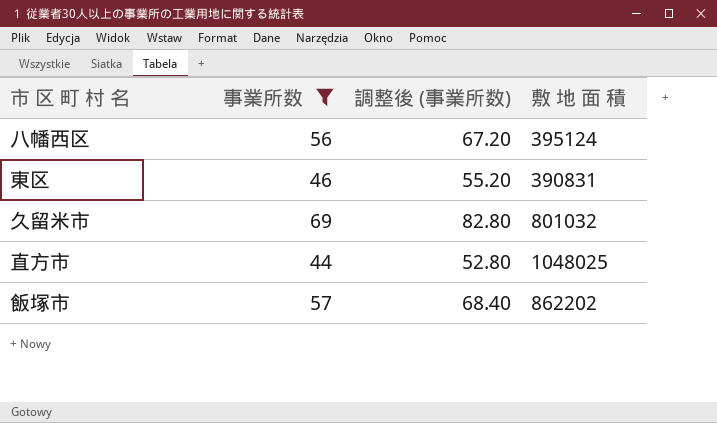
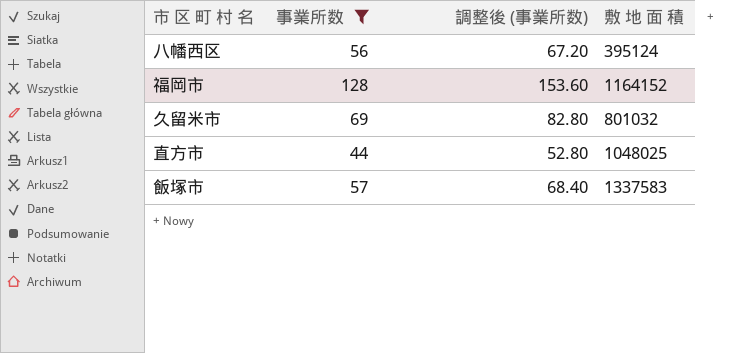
row 東区: 46 | 55.20 | 390831 -> none
row 福岡市: none -> 128 | 153.60 | 1164152
飯塚市 | 敷 地 面 積: 862202 -> 1337583

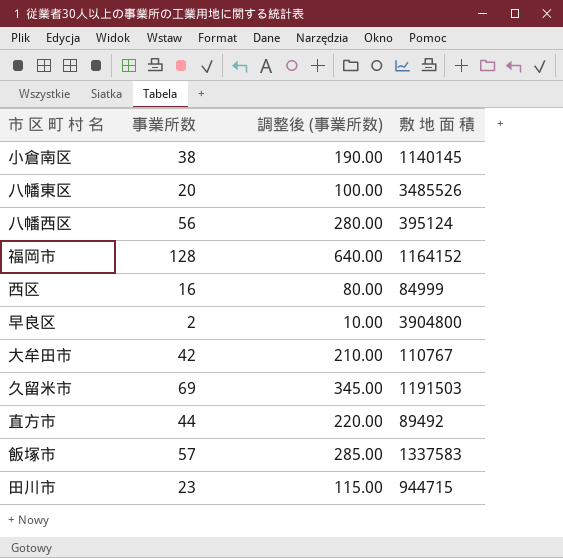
filter: 事業所数 >= 44 -> none
column 調整後 (事業所数) | formula: [事業所数] * 1.2 -> [事業所数] * 5
久留米市 | 敷 地 面 積: 801032 -> 1191503
直方市 | 敷 地 面 積: 1048025 -> 89492

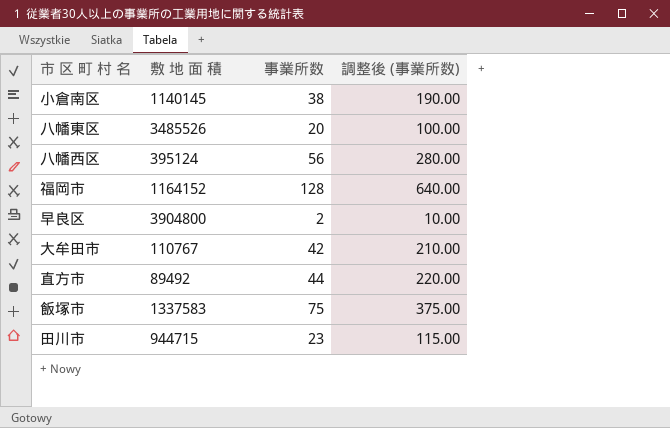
column 敷 地 面 積 | position: 4 -> 2
row 西区: 16 | 80.00 | 84999 -> none
row 久留米市: 69 | 345.00 | 1191503 -> none
飯塚市 | 事業所数: 57 -> 75
飯塚市 | 調整後 (事業所数): 285.00 -> 375.00

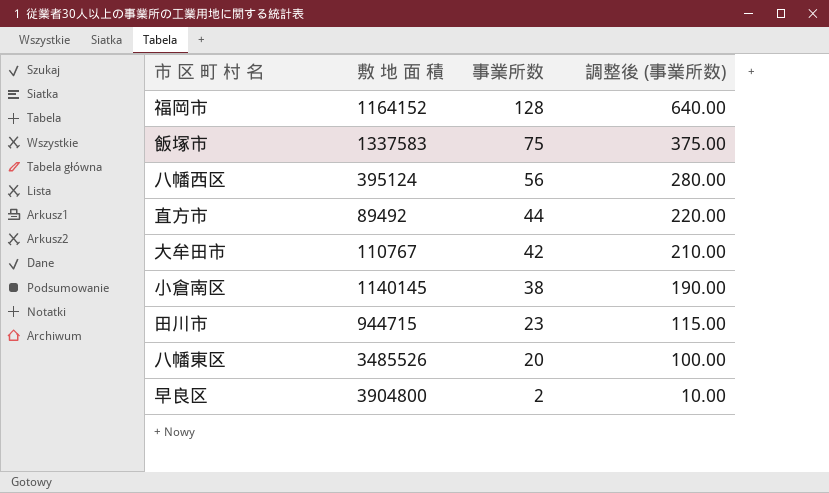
row order: none -> 事業所数 descending

